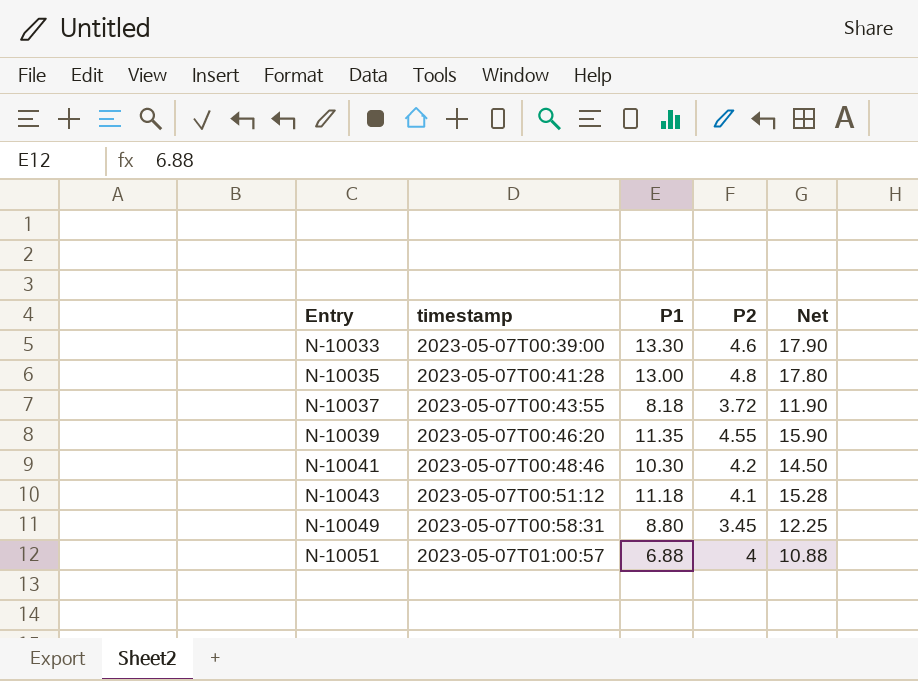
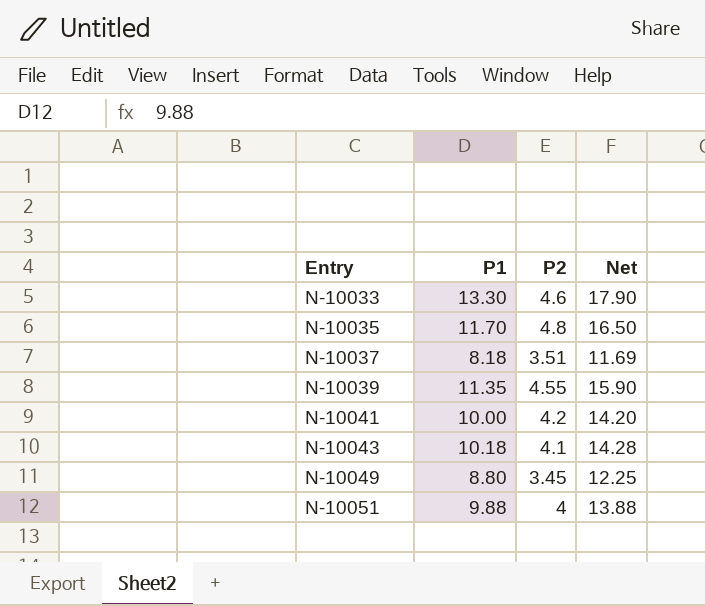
column timestamp | position: 2 -> none
N-10035 | P1: 13.00 -> 11.70
N-10035 | Net: 17.80 -> 16.50
N-10037 | P2: 3.72 -> 3.51
N-10037 | Net: 11.90 -> 11.69
N-10041 | P1: 10.30 -> 10.00
N-10041 | Net: 14.50 -> 14.20
N-10043 | P1: 11.18 -> 10.18
N-10043 | Net: 15.28 -> 14.28
N-10051 | P1: 6.88 -> 9.88
N-10051 | Net: 10.88 -> 13.88

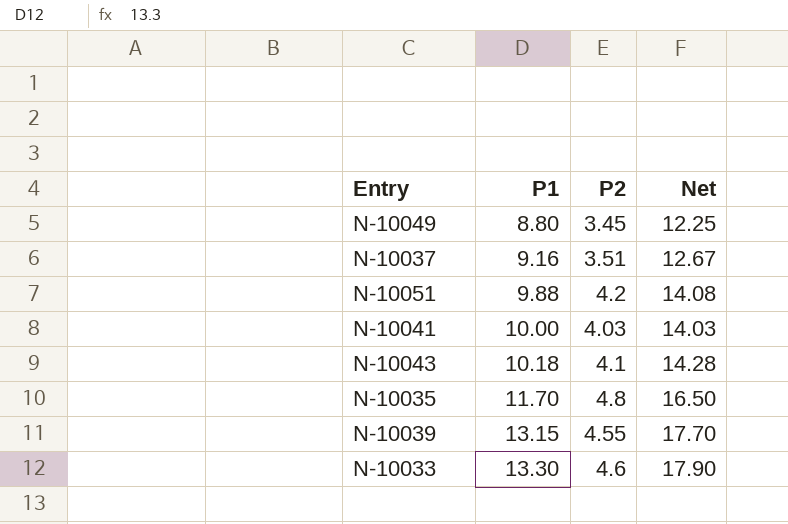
row order: Entry ascending -> P1 ascending
N-10037 | P1: 8.18 -> 9.16
N-10037 | Net: 11.69 -> 12.67
N-10051 | P2: 4 -> 4.2
N-10051 | Net: 13.88 -> 14.08
N-10041 | P2: 4.2 -> 4.03
N-10041 | Net: 14.20 -> 14.03
N-10039 | P1: 11.35 -> 13.15
N-10039 | Net: 15.90 -> 17.70

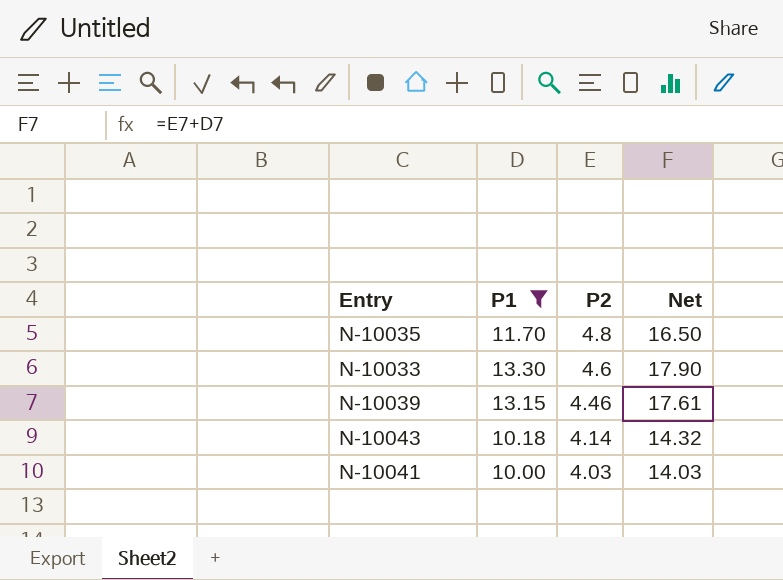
filter: none -> P1 >= 10.00
row order: P1 ascending -> P2 descending
N-10039 | P2: 4.55 -> 4.46
N-10039 | Net: 17.70 -> 17.61
N-10043 | P2: 4.1 -> 4.14
N-10043 | Net: 14.28 -> 14.32

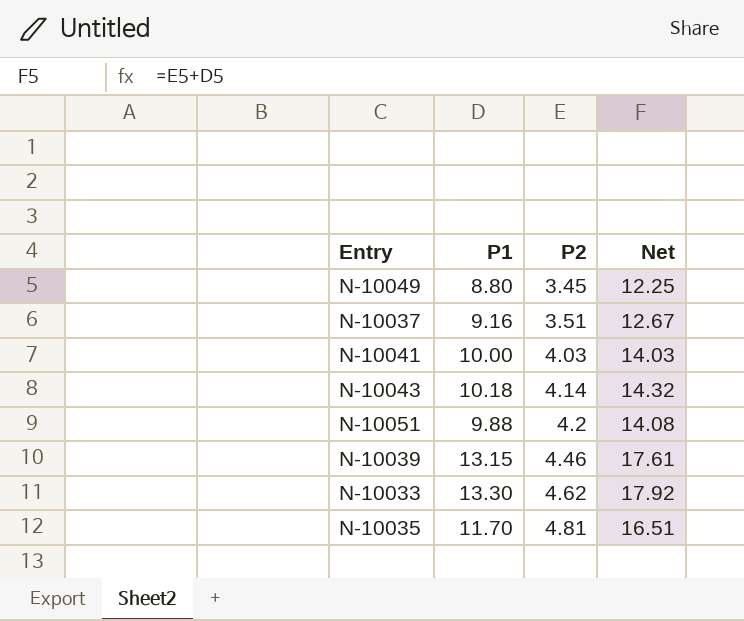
filter: P1 >= 10.00 -> none
row order: P2 descending -> P2 ascending
N-10033 | P2: 4.6 -> 4.62
N-10033 | Net: 17.90 -> 17.92
N-10035 | P2: 4.8 -> 4.81
N-10035 | Net: 16.50 -> 16.51

